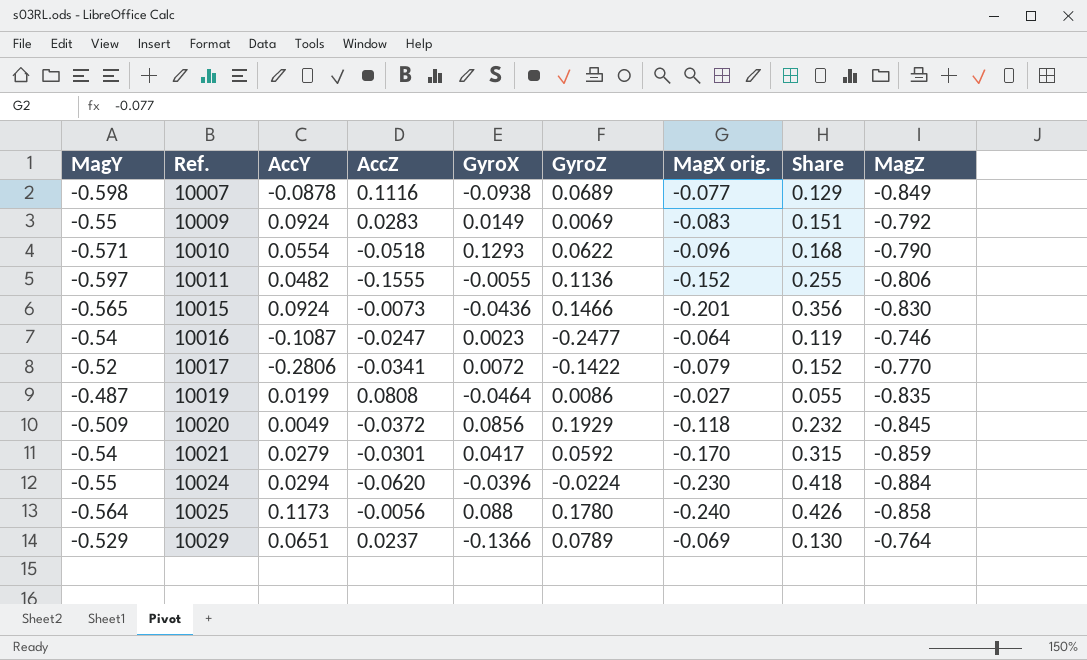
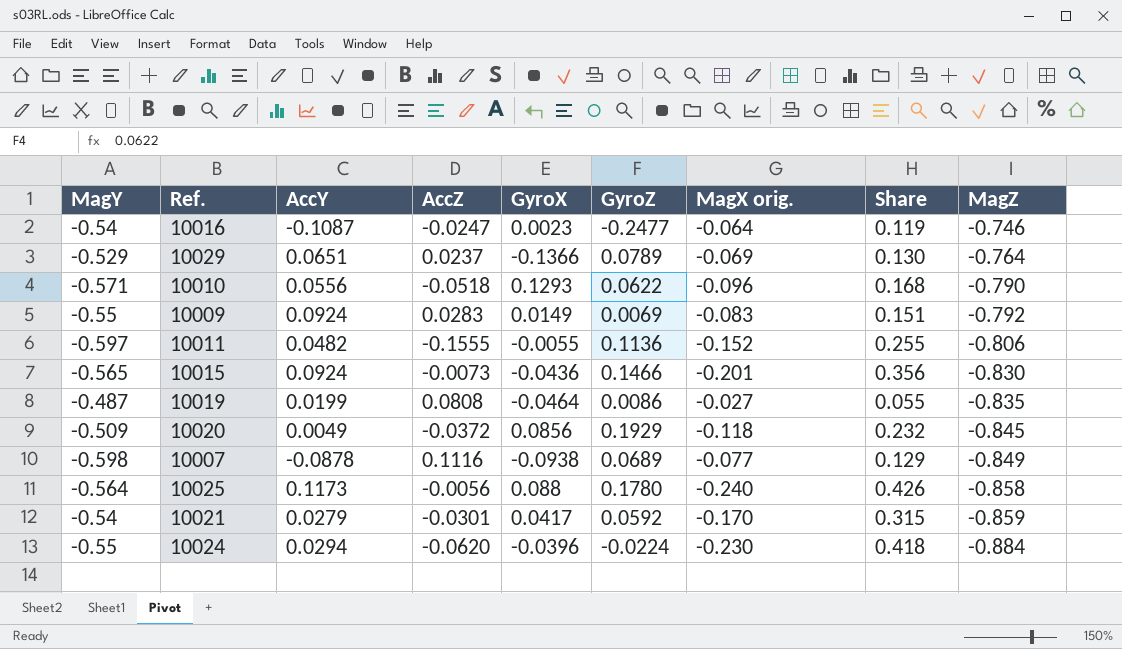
row order: Ref. ascending -> MagZ descending
row 10017: -0.52 | -0.2806 | -0.0341 | 0.0072 | -0.1422 | -0.079 | 0.152 | -0.770 -> none
10010 | AccY: 0.0554 -> 0.0556

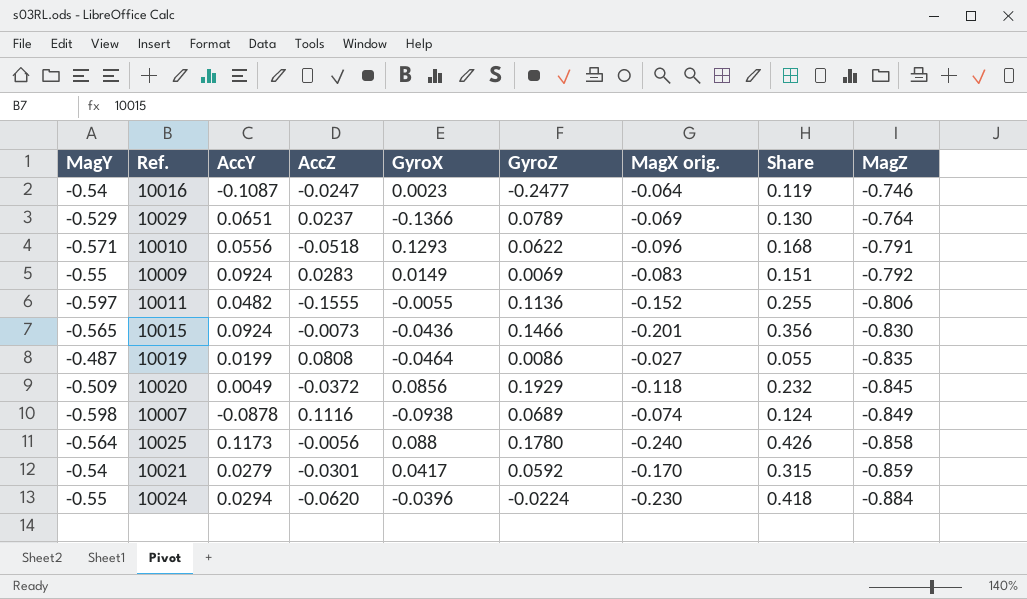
10010 | MagZ: -0.790 -> -0.791
10007 | MagX orig.: -0.077 -> -0.074
10007 | Share: 0.129 -> 0.124

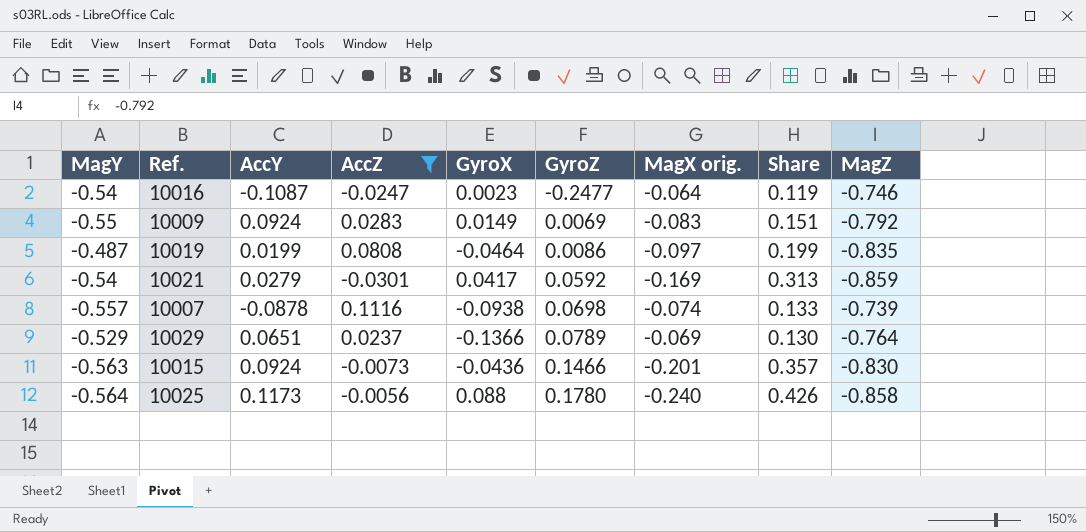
filter: none -> AccZ >= -0.0301
row order: MagZ descending -> GyroZ ascending
10019 | MagX orig.: -0.027 -> -0.097
10019 | Share: 0.055 -> 0.199
10021 | MagX orig.: -0.170 -> -0.169
10021 | Share: 0.315 -> 0.313
10007 | MagY: -0.598 -> -0.557
10007 | GyroZ: 0.0689 -> 0.0698
10007 | Share: 0.124 -> 0.133
10007 | MagZ: -0.849 -> -0.739
10015 | MagY: -0.565 -> -0.563
10015 | Share: 0.356 -> 0.357

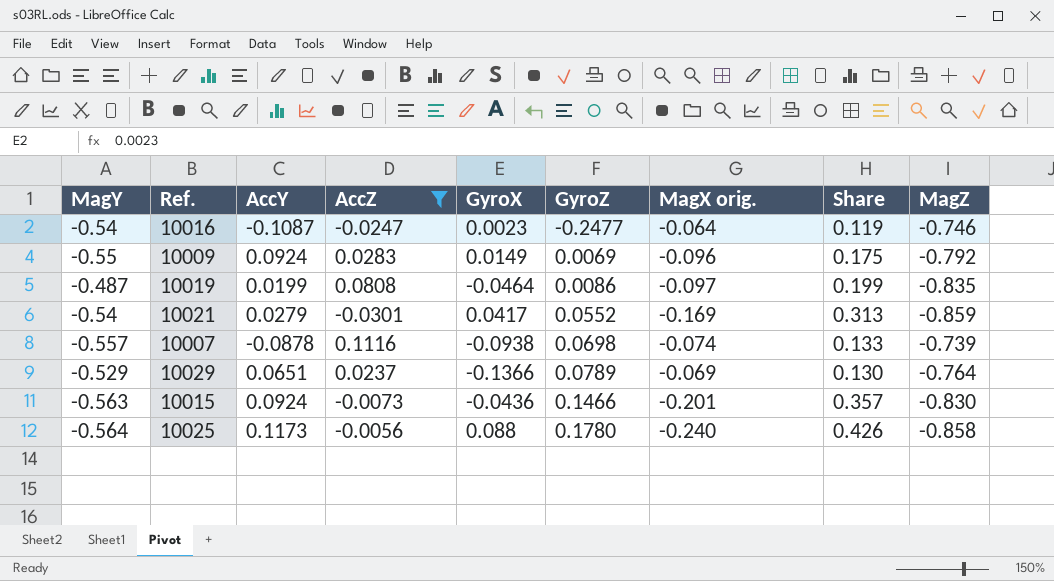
10009 | MagX orig.: -0.083 -> -0.096
10009 | Share: 0.151 -> 0.175
10021 | GyroZ: 0.0592 -> 0.0552

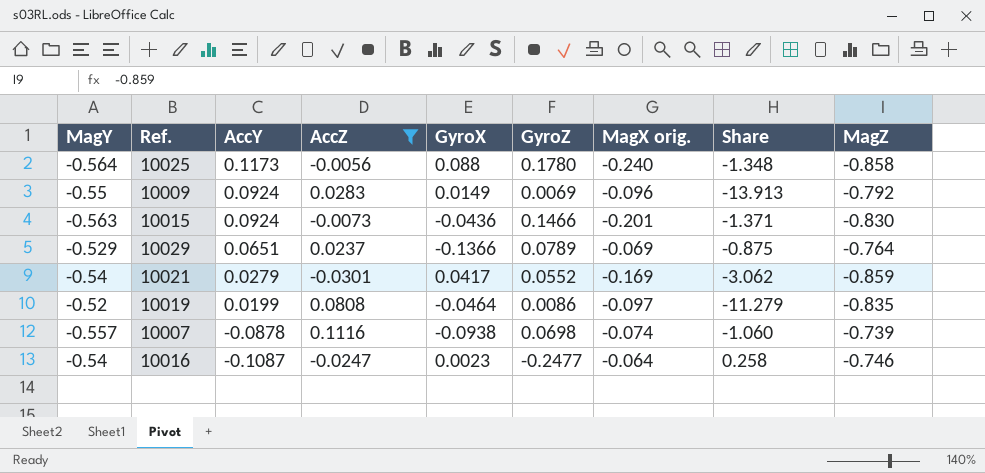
row order: GyroZ ascending -> AccY descending
column Share | formula: [MagX orig.] / [MagY] -> [MagX orig.] / [GyroZ]
10019 | MagY: -0.487 -> -0.52

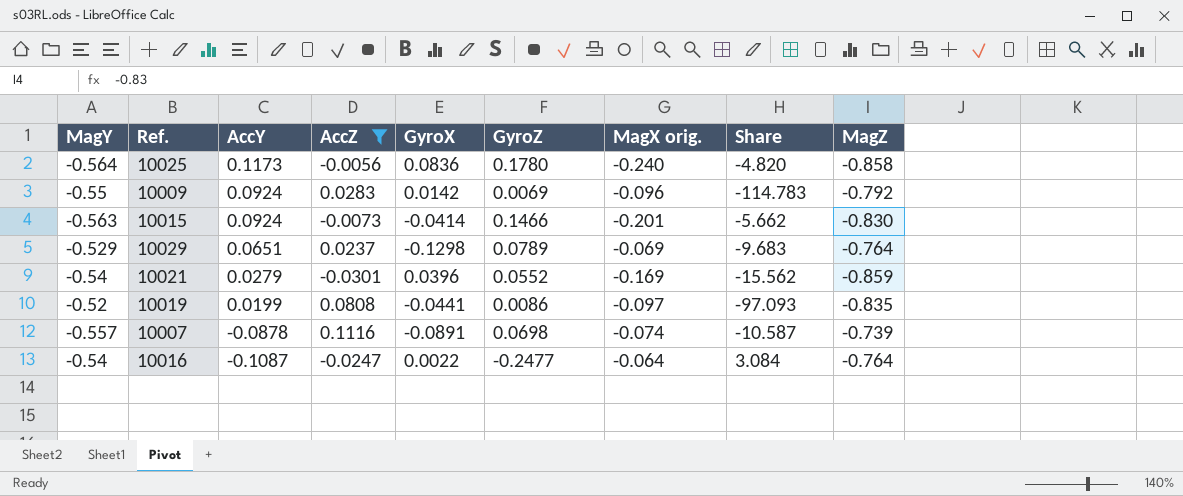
column Share | formula: [MagX orig.] / [GyroZ] -> [MagZ] / [GyroZ]
10025 | GyroX: 0.088 -> 0.0836
10009 | GyroX: 0.0149 -> 0.0142
10015 | GyroX: -0.0436 -> -0.0414
10029 | GyroX: -0.1366 -> -0.1298
10021 | GyroX: 0.0417 -> 0.0396
10019 | GyroX: -0.0464 -> -0.0441
10007 | GyroX: -0.0938 -> -0.0891
10016 | GyroX: 0.0023 -> 0.0022
10016 | MagZ: -0.746 -> -0.764

